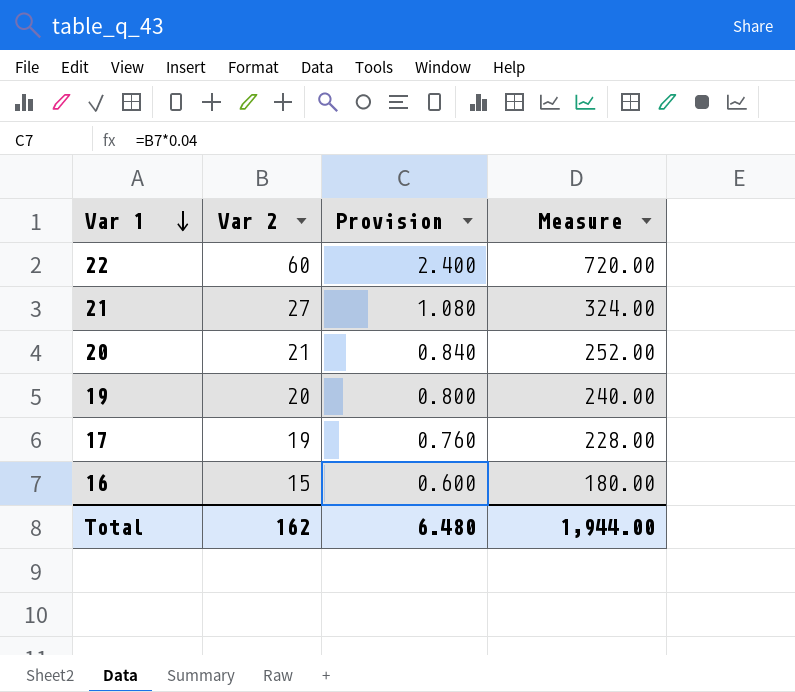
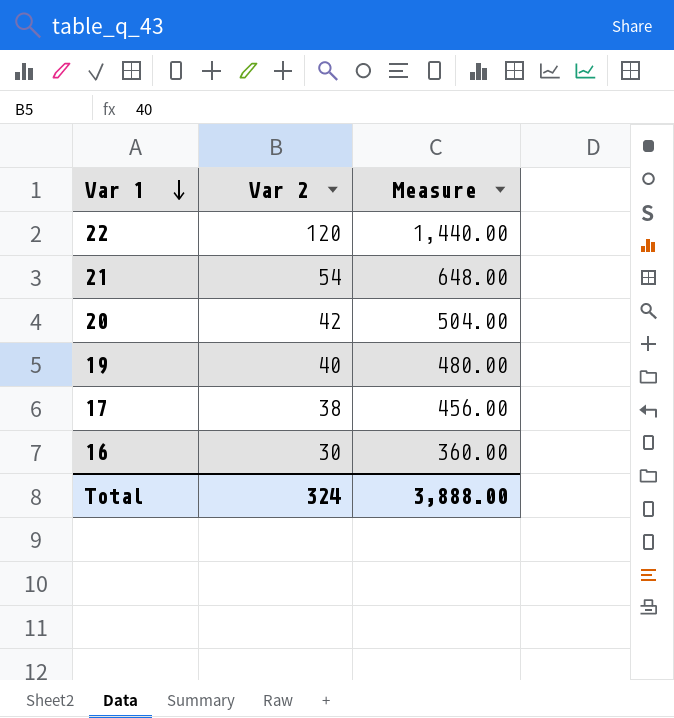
column Provision | formula: [Var 2] * 0.04 -> none
22 | Var 2: 60 -> 120
22 | Measure: 720.00 -> 1,440.00
21 | Var 2: 27 -> 54
21 | Measure: 324.00 -> 648.00
20 | Var 2: 21 -> 42
20 | Measure: 252.00 -> 504.00
19 | Var 2: 20 -> 40
19 | Measure: 240.00 -> 480.00
17 | Var 2: 19 -> 38
17 | Measure: 228.00 -> 456.00
16 | Var 2: 15 -> 30
16 | Measure: 180.00 -> 360.00
Total | Var 2: 162 -> 324
Total | Measure: 1,944.00 -> 3,888.00

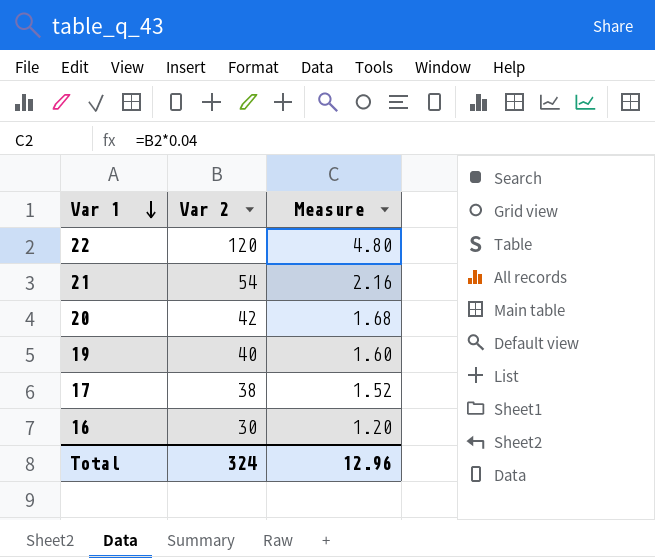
column Measure | formula: [Var 2] * 12 -> [Var 2] * 0.04
Total | Measure: 3,888.00 -> 12.96

